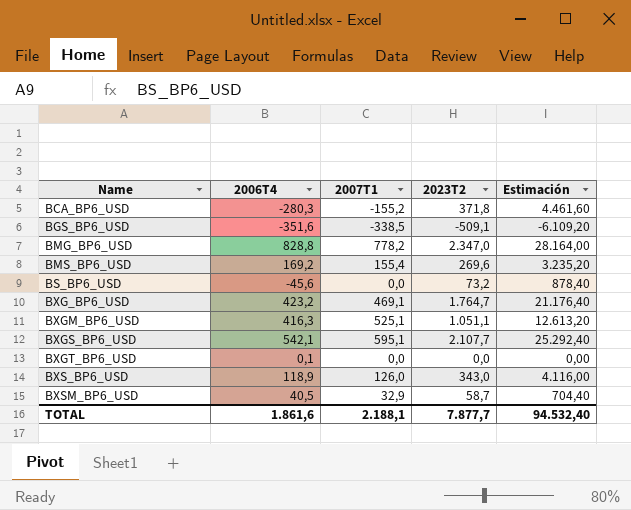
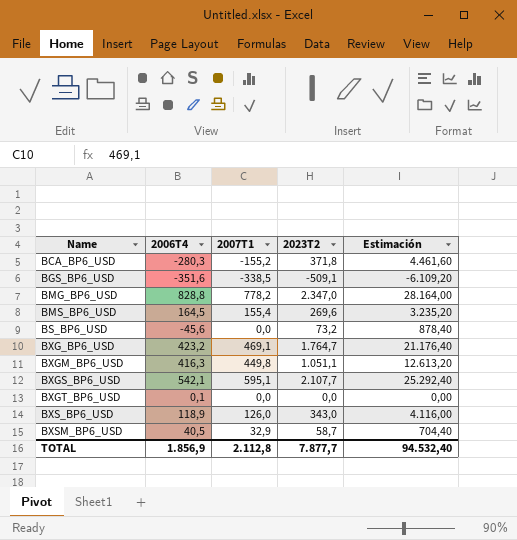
BMS_BP6_USD | 2006T4: 169,2 -> 164,5
BXGM_BP6_USD | 2007T1: 525,1 -> 449,8
TOTAL | 2006T4: 1.861,6 -> 1.856,9
TOTAL | 2007T1: 2.188,1 -> 2.112,8

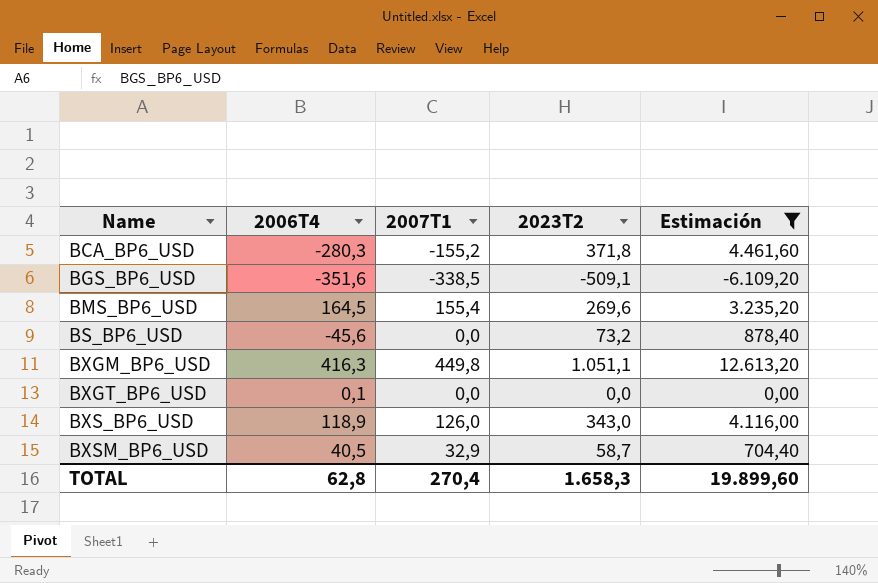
filter: none -> Estimación <= 12.613,20
TOTAL | 2006T4: 1.856,9 -> 62,8
TOTAL | 2007T1: 2.112,8 -> 270,4
TOTAL | 2023T2: 7.877,7 -> 1.658,3
TOTAL | Estimación: 94.532,40 -> 19.899,60

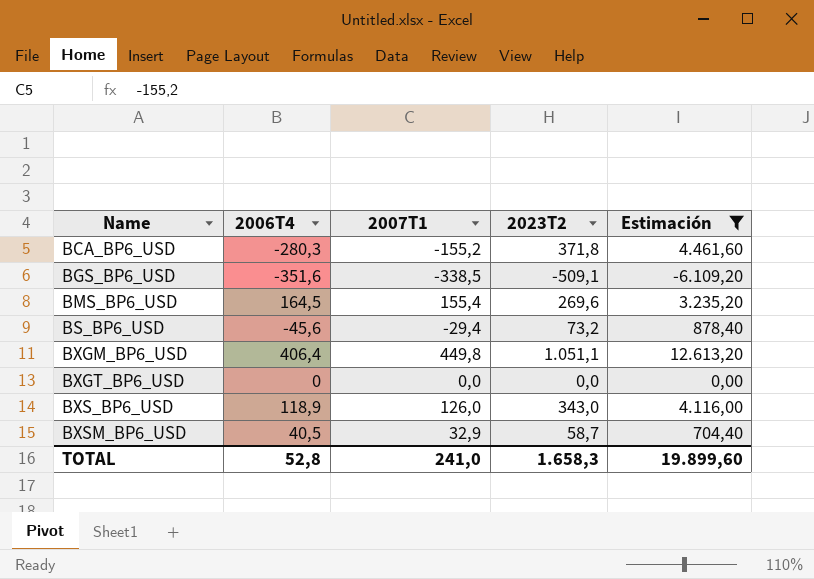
BS_BP6_USD | 2007T1: 0,0 -> -29,4
BXGM_BP6_USD | 2006T4: 416,3 -> 406,4
BXGT_BP6_USD | 2006T4: 0,1 -> 0
TOTAL | 2006T4: 62,8 -> 52,8
TOTAL | 2007T1: 270,4 -> 241,0

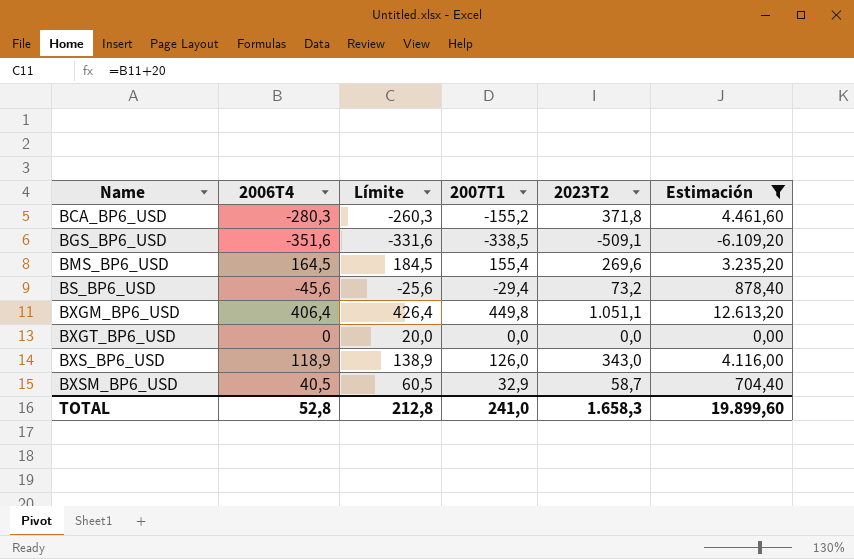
column Límite | formula: none -> [2006T4] + 20

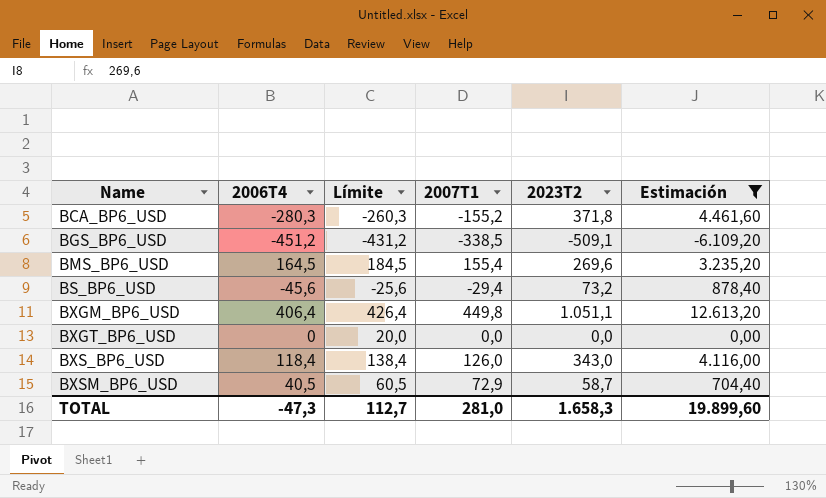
BGS_BP6_USD | 2006T4: -351,6 -> -451,2
BGS_BP6_USD | Límite: -331,6 -> -431,2
BXS_BP6_USD | 2006T4: 118,9 -> 118,4
BXS_BP6_USD | Límite: 138,9 -> 138,4
BXSM_BP6_USD | 2007T1: 32,9 -> 72,9
TOTAL | 2006T4: 52,8 -> -47,3
TOTAL | Límite: 212,8 -> 112,7
TOTAL | 2007T1: 241,0 -> 281,0

